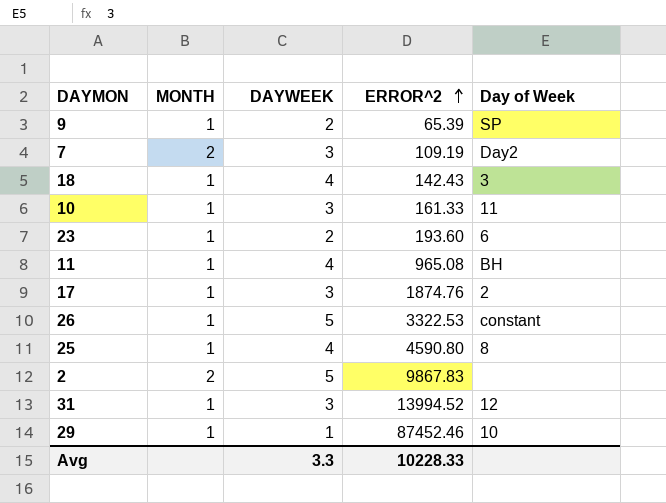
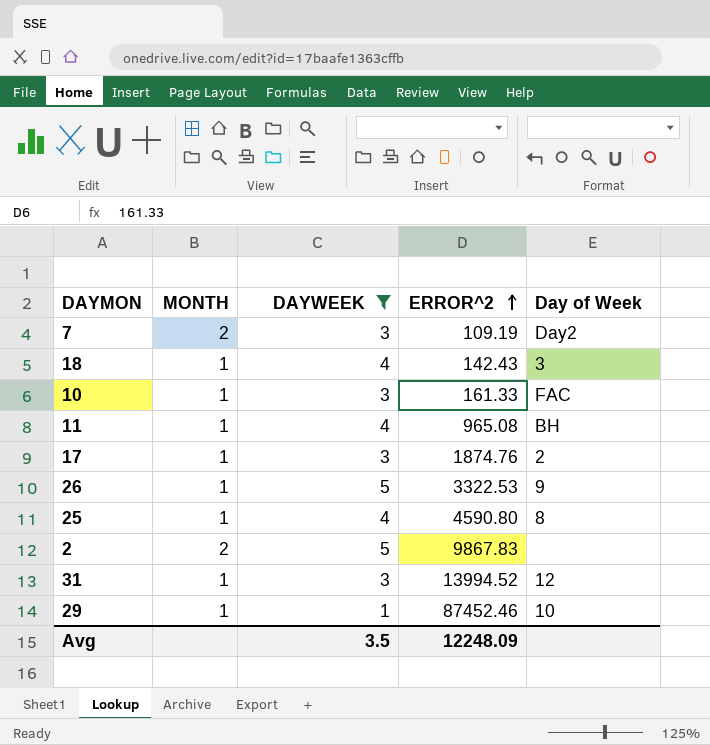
filter: none -> DAYWEEK != 2
10 | Day of Week: 11 -> FAC
26 | Day of Week: constant -> 9
Avg | DAYWEEK: 3.3 -> 3.5
Avg | ERROR^2: 10228.33 -> 12248.09

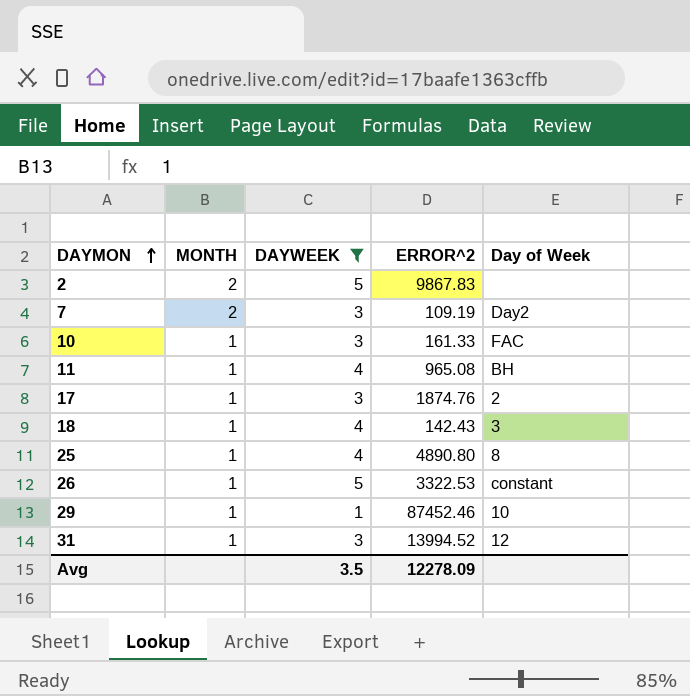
row order: ERROR^2 ascending -> DAYMON ascending
25 | ERROR^2: 4590.80 -> 4890.80
26 | Day of Week: 9 -> constant
Avg | ERROR^2: 12248.09 -> 12278.09

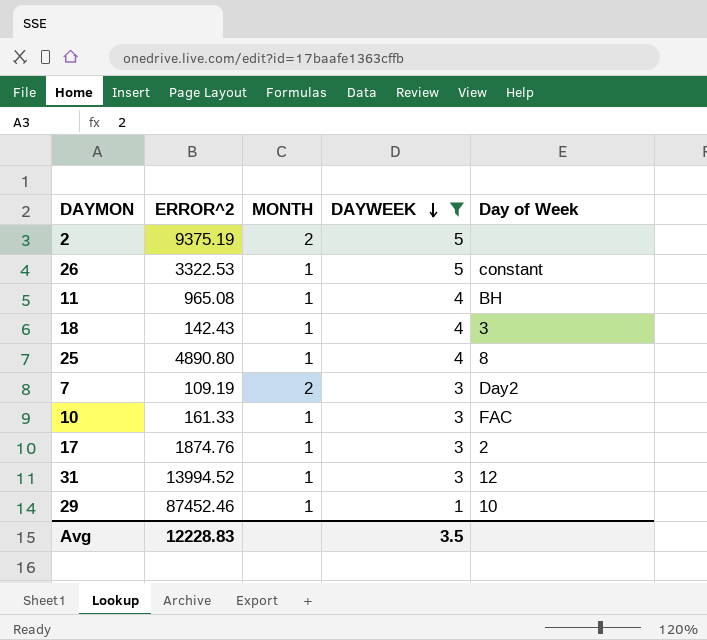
row order: DAYMON ascending -> DAYWEEK descending
column ERROR^2 | position: 4 -> 2
2 | ERROR^2: 9867.83 -> 9375.19
Avg | ERROR^2: 12278.09 -> 12228.83

